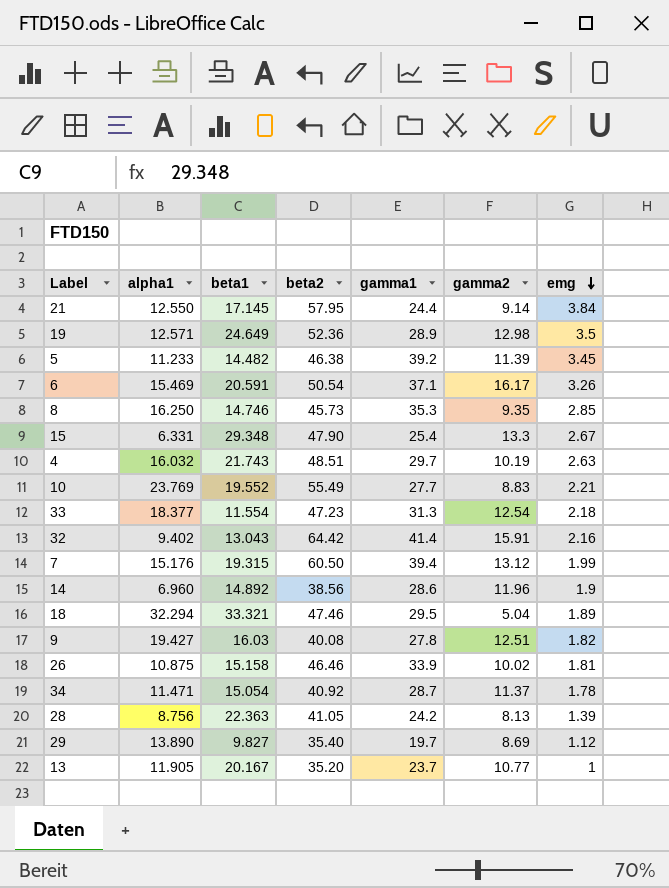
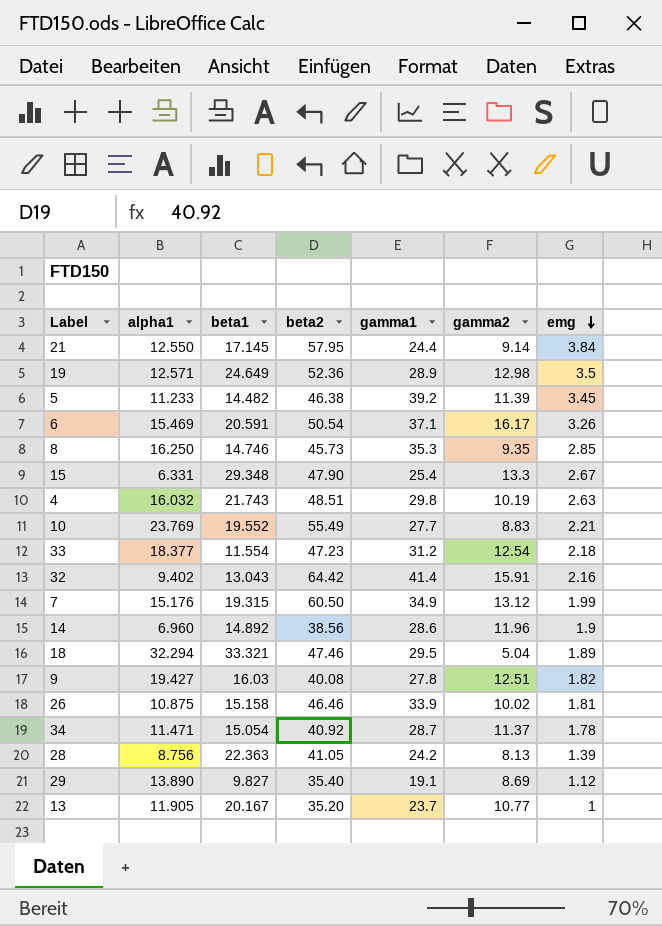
4 | gamma1: 29.7 -> 29.8
33 | gamma1: 31.3 -> 31.2
7 | gamma1: 39.4 -> 34.9
29 | gamma1: 19.7 -> 19.1

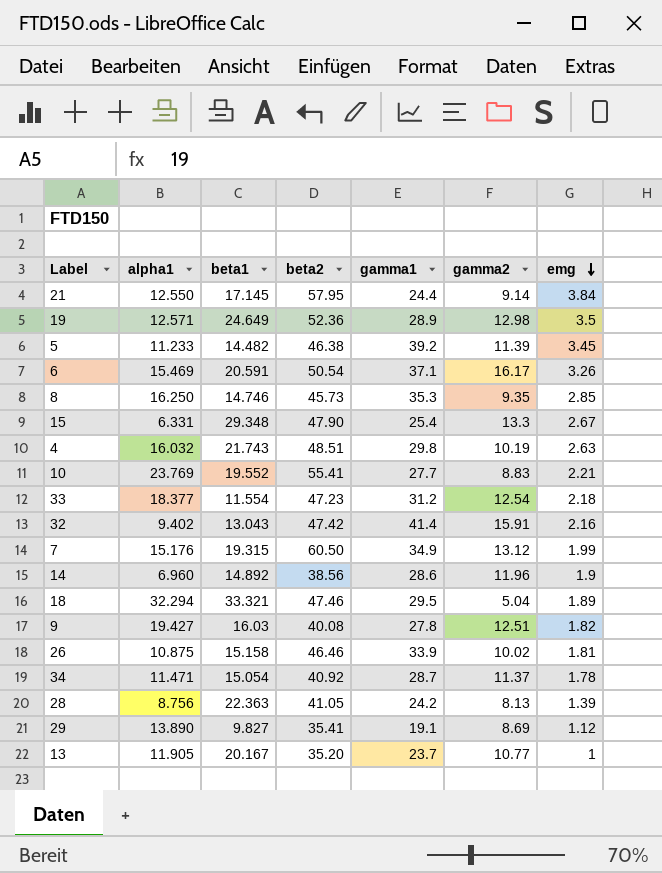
10 | beta2: 55.49 -> 55.41
32 | beta2: 64.42 -> 47.42
29 | beta2: 35.40 -> 35.41

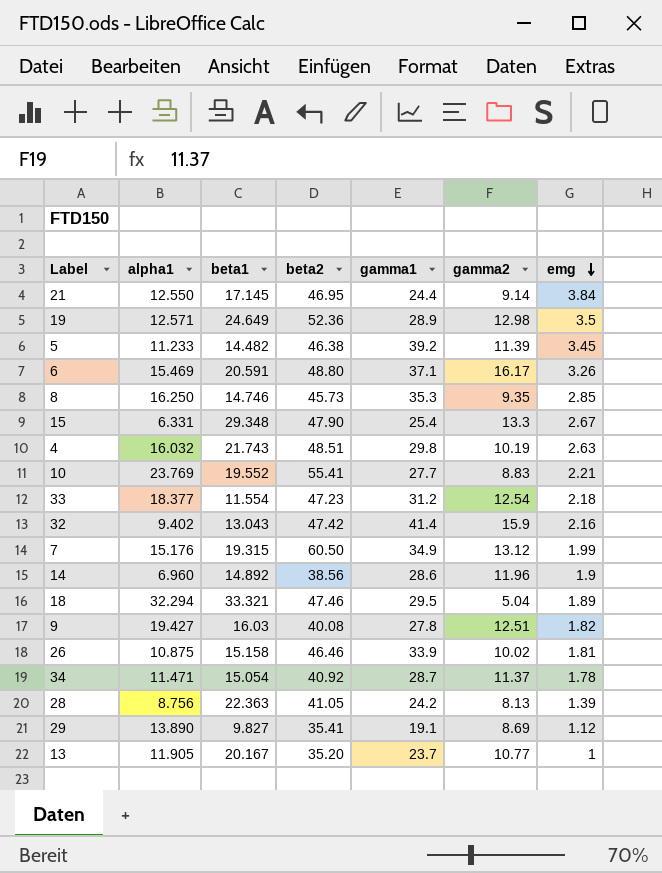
21 | beta2: 57.95 -> 46.95
6 | beta2: 50.54 -> 48.80
32 | gamma2: 15.91 -> 15.9

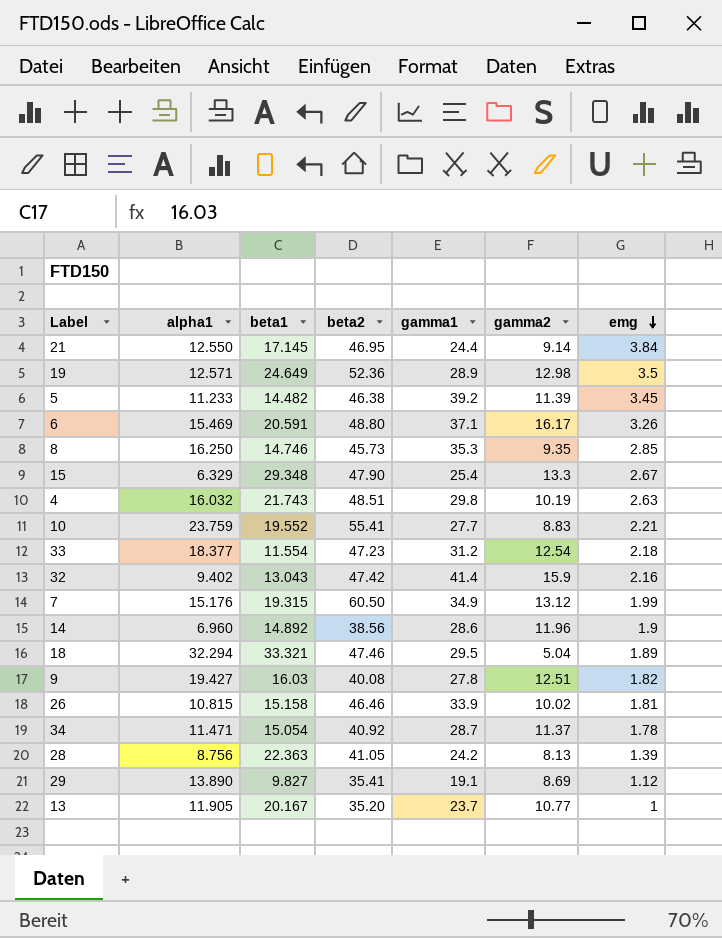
15 | alpha1: 6.331 -> 6.329
10 | alpha1: 23.769 -> 23.759
26 | alpha1: 10.875 -> 10.815

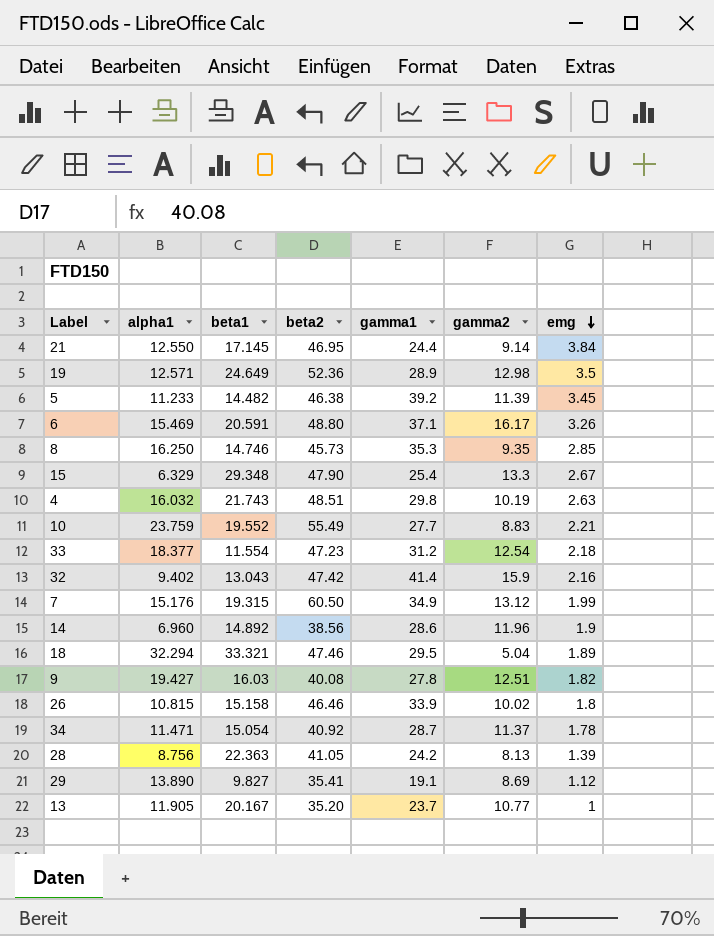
10 | beta2: 55.41 -> 55.49
26 | emg: 1.81 -> 1.8

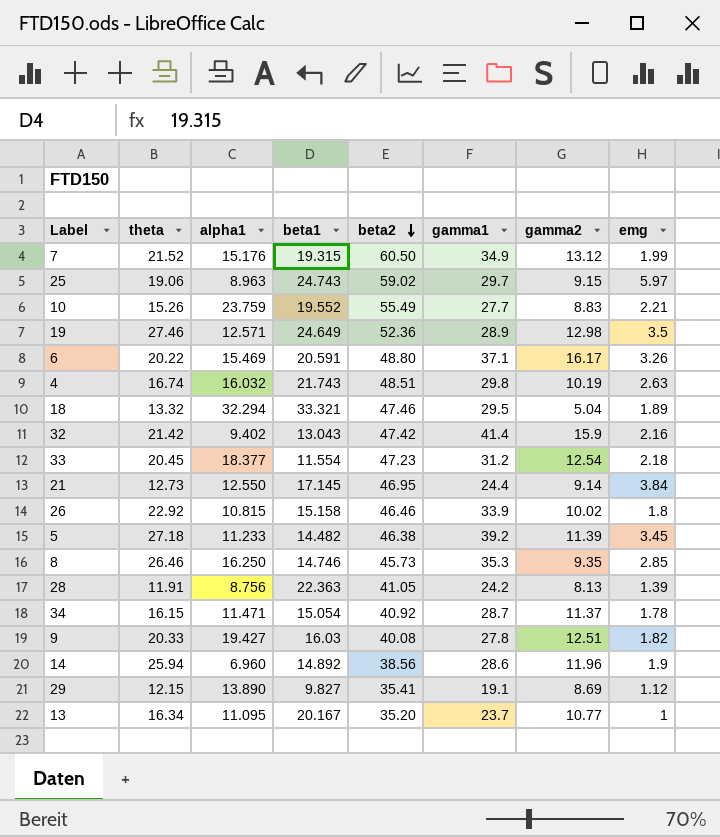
row order: emg descending -> beta2 descending
column theta | position: none -> 2
row 15: 6.329 | 29.348 | 47.90 | 25.4 | 13.3 | 2.67 -> none
row 25: none -> 19.06 | 8.963 | 24.743 | 59.02 | 29.7 | 9.15 | 5.97
13 | alpha1: 11.905 -> 11.095

